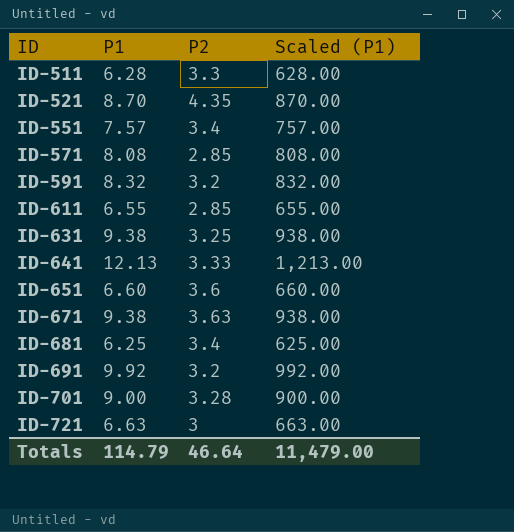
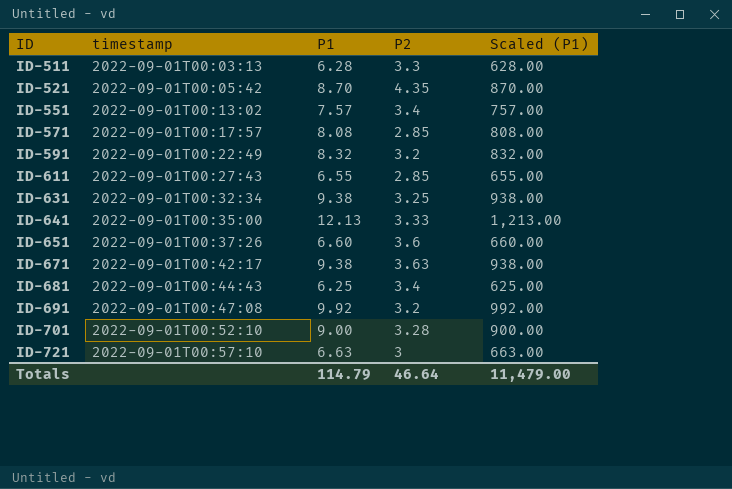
column timestamp | position: none -> 2

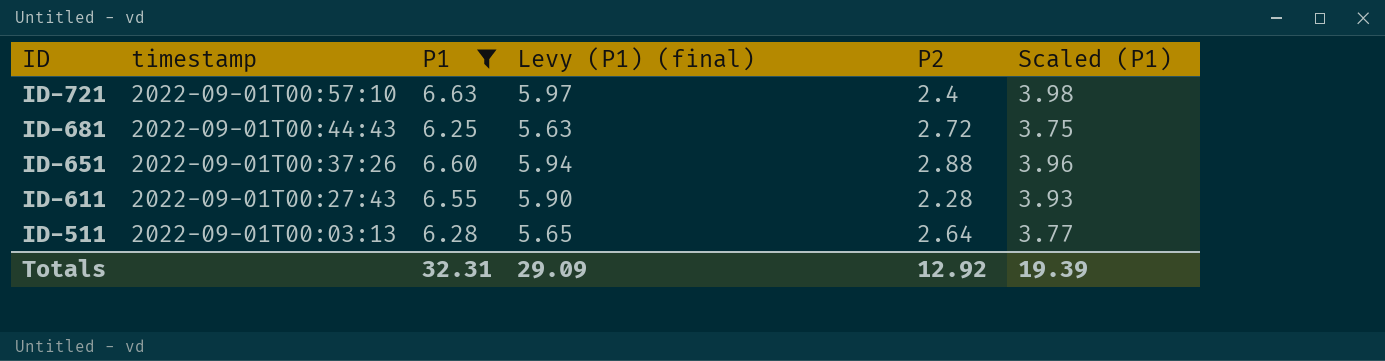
filter: none -> P1 <= 6.63
row order: ID ascending -> ID descending
column Levy (P1) (final) | formula: none -> [P1] * 0.9
column Scaled (P1) | formula: [P1] * 100 -> [P1] * 0.6
ID-721 | P2: 3 -> 2.4
ID-681 | P2: 3.4 -> 2.72
ID-651 | P2: 3.6 -> 2.88
ID-611 | P2: 2.85 -> 2.28
ID-511 | P2: 3.3 -> 2.64
Totals | P1: 114.79 -> 32.31
Totals | P2: 46.64 -> 12.92
Totals | Scaled (P1): 11,479.00 -> 19.39

